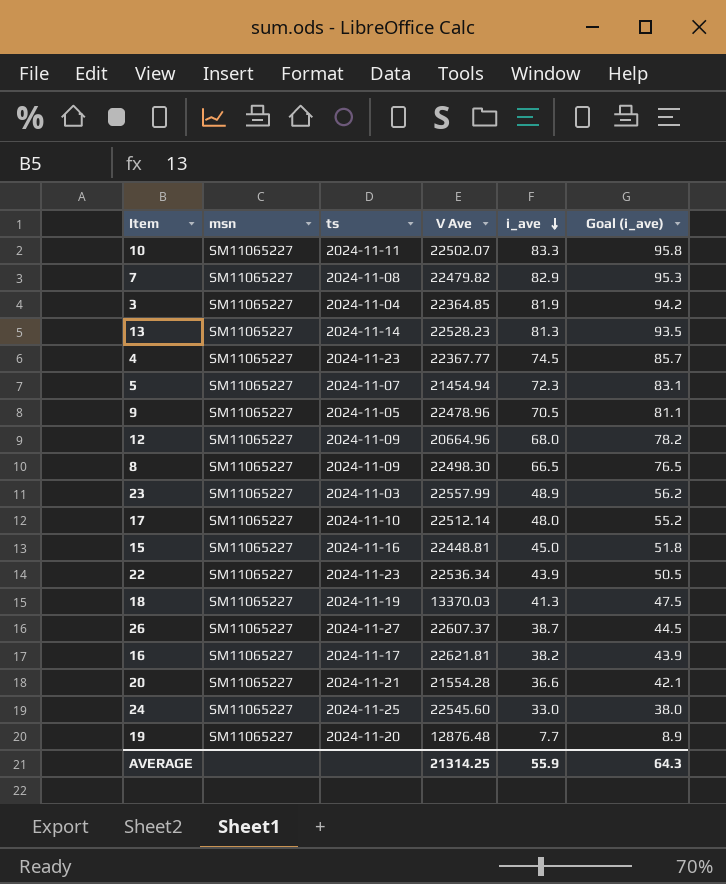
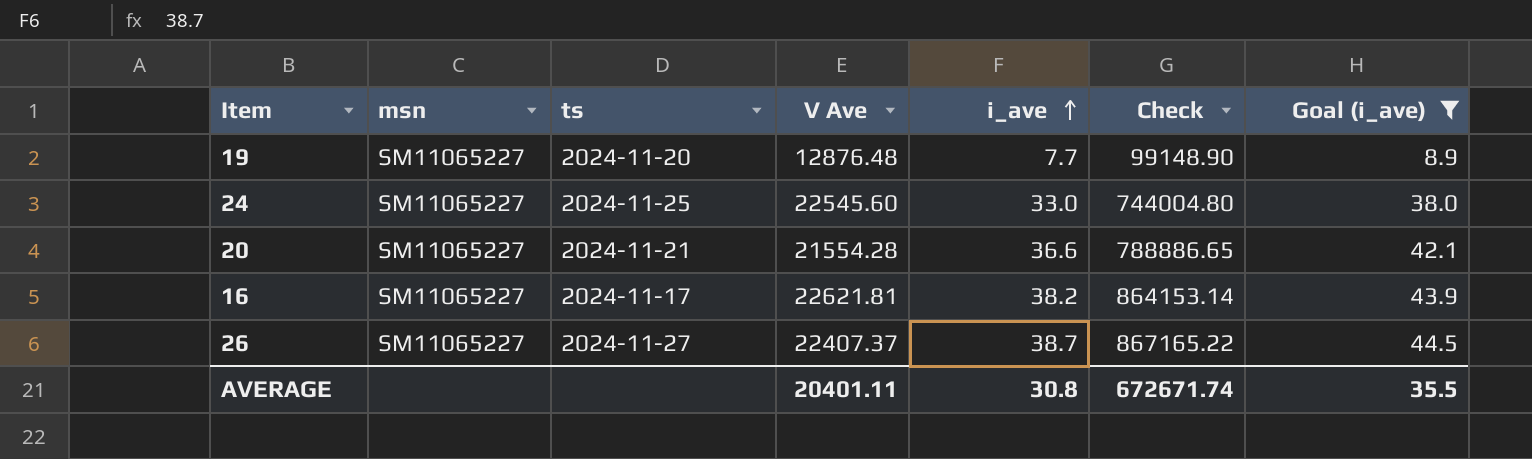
filter: none -> Goal (i_ave) <= 44.5
row order: i_ave descending -> i_ave ascending
column Check | formula: none -> [V Ave] * [i_ave]
26 | V Ave: 22607.37 -> 22407.37
AVERAGE | V Ave: 21314.25 -> 20401.11
AVERAGE | i_ave: 55.9 -> 30.8
AVERAGE | Goal (i_ave): 64.3 -> 35.5

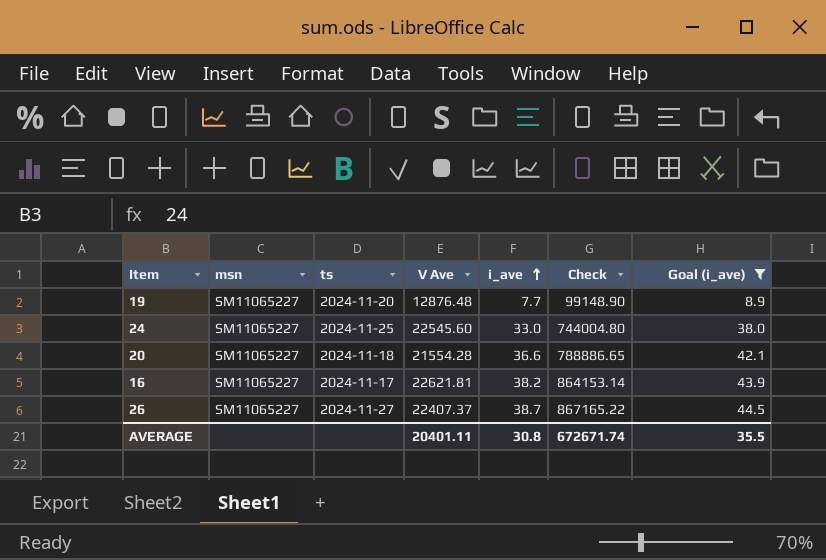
20 | ts: 2024-11-21 -> 2024-11-18

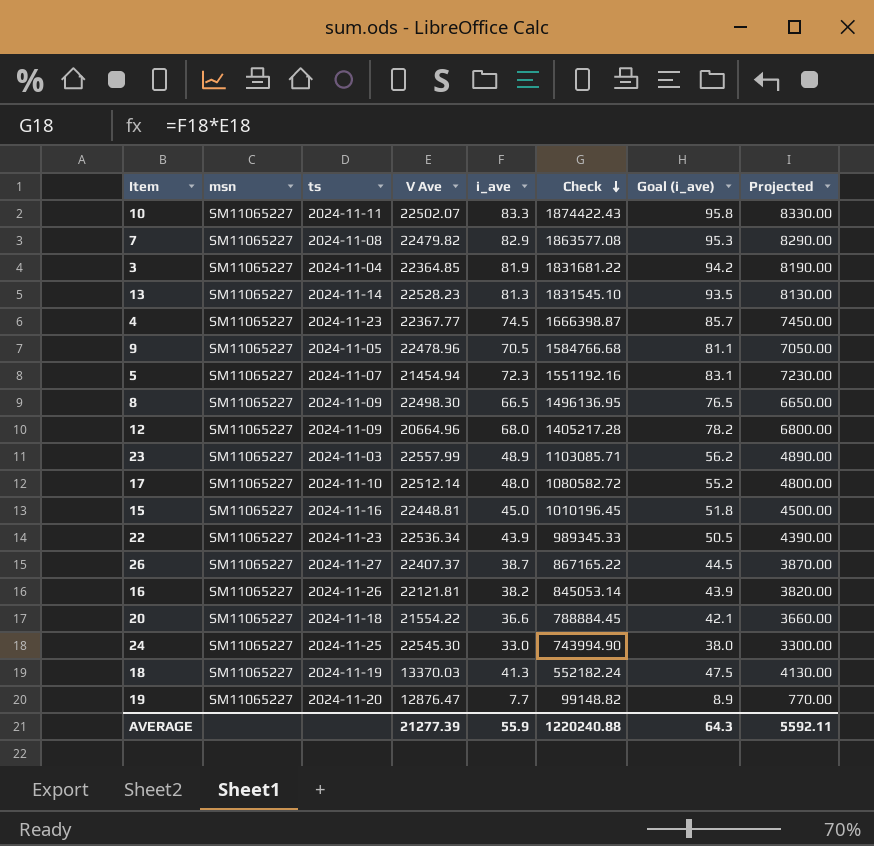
filter: Goal (i_ave) <= 44.5 -> none
row order: i_ave ascending -> Check descending
column Projected | formula: none -> [i_ave] * 100
16 | ts: 2024-11-17 -> 2024-11-26
16 | V Ave: 22621.81 -> 22121.81
16 | Check: 864153.14 -> 845053.14
20 | V Ave: 21554.28 -> 21554.22
20 | Check: 788886.65 -> 788884.45
24 | V Ave: 22545.60 -> 22545.30
24 | Check: 744004.80 -> 743994.90
19 | V Ave: 12876.48 -> 12876.47
19 | Check: 99148.90 -> 99148.82
AVERAGE | V Ave: 20401.11 -> 21277.39
AVERAGE | i_ave: 30.8 -> 55.9
AVERAGE | Check: 672671.74 -> 1220240.88
AVERAGE | Goal (i_ave): 35.5 -> 64.3

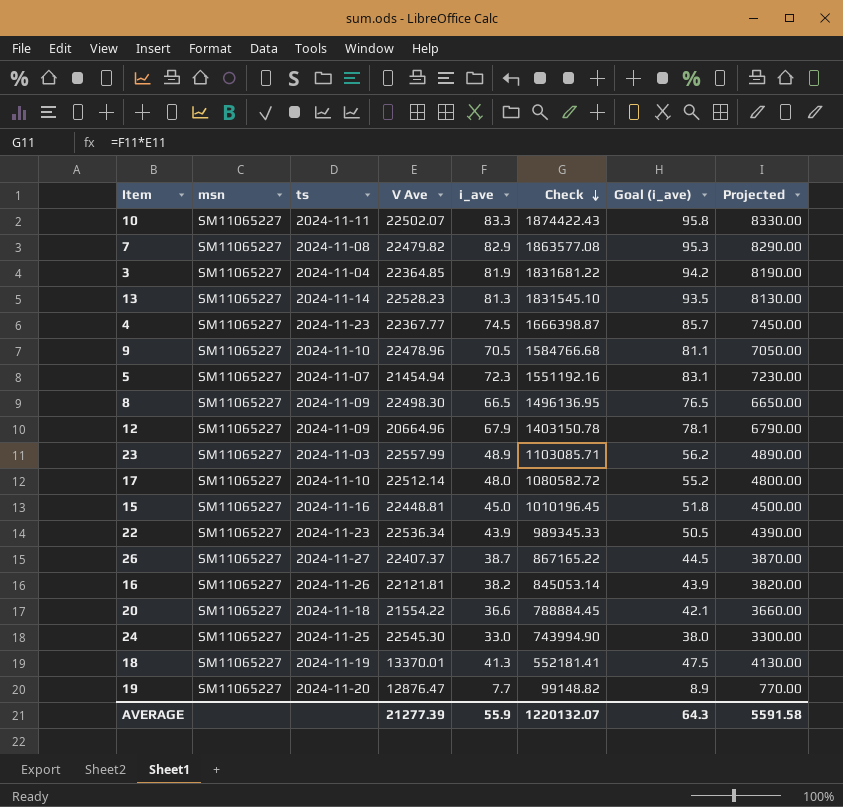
9 | ts: 2024-11-05 -> 2024-11-10
12 | i_ave: 68.0 -> 67.9
12 | Check: 1405217.28 -> 1403150.78
12 | Goal (i_ave): 78.2 -> 78.1
12 | Projected: 6800.00 -> 6790.00
18 | V Ave: 13370.03 -> 13370.01
18 | Check: 552182.24 -> 552181.41
AVERAGE | Check: 1220240.88 -> 1220132.07
AVERAGE | Projected: 5592.11 -> 5591.58

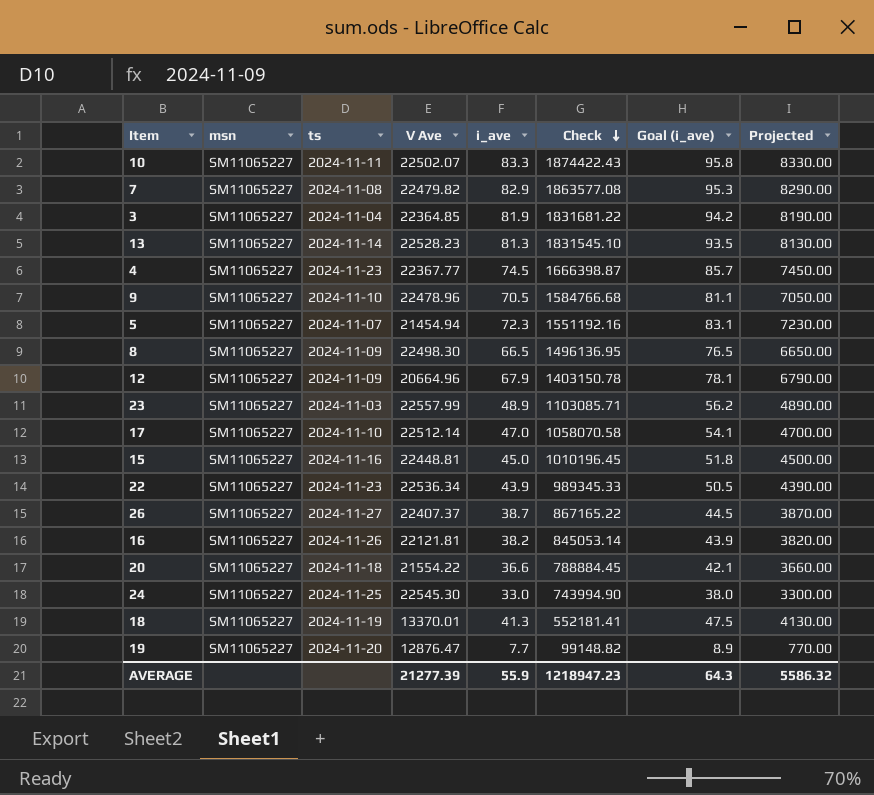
17 | i_ave: 48.0 -> 47.0
17 | Check: 1080582.72 -> 1058070.58
17 | Goal (i_ave): 55.2 -> 54.1
17 | Projected: 4800.00 -> 4700.00
AVERAGE | Check: 1220132.07 -> 1218947.23
AVERAGE | Projected: 5591.58 -> 5586.32

